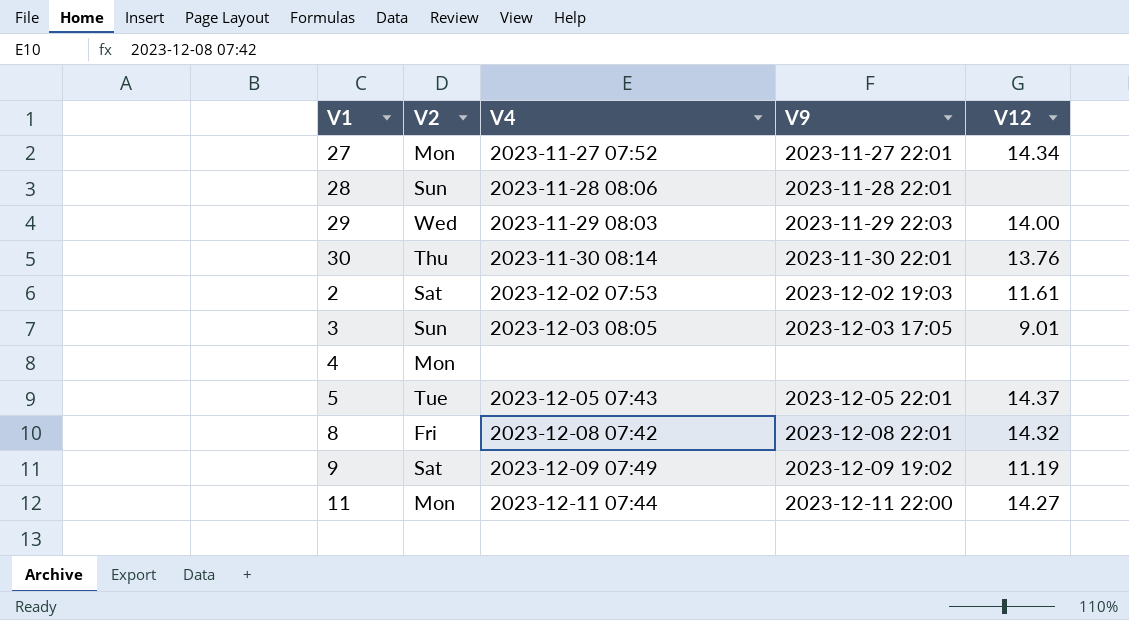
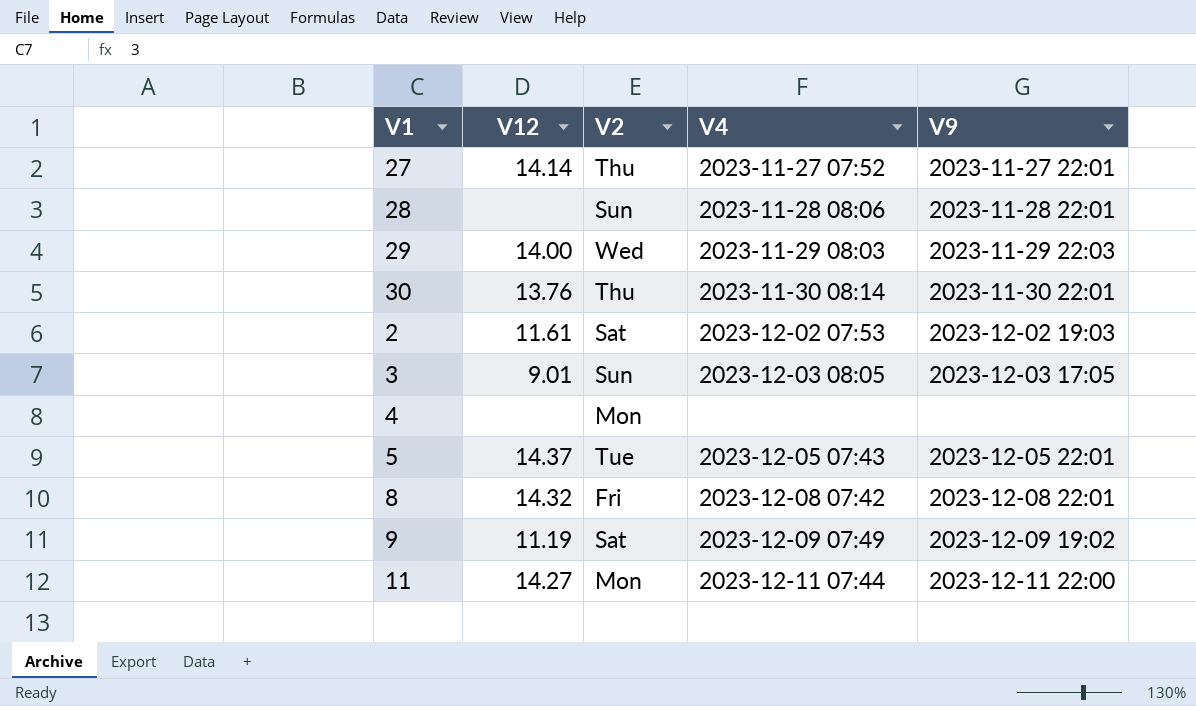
column V12 | position: 5 -> 2
27 | V12: 14.34 -> 14.14
27 | V2: Mon -> Thu

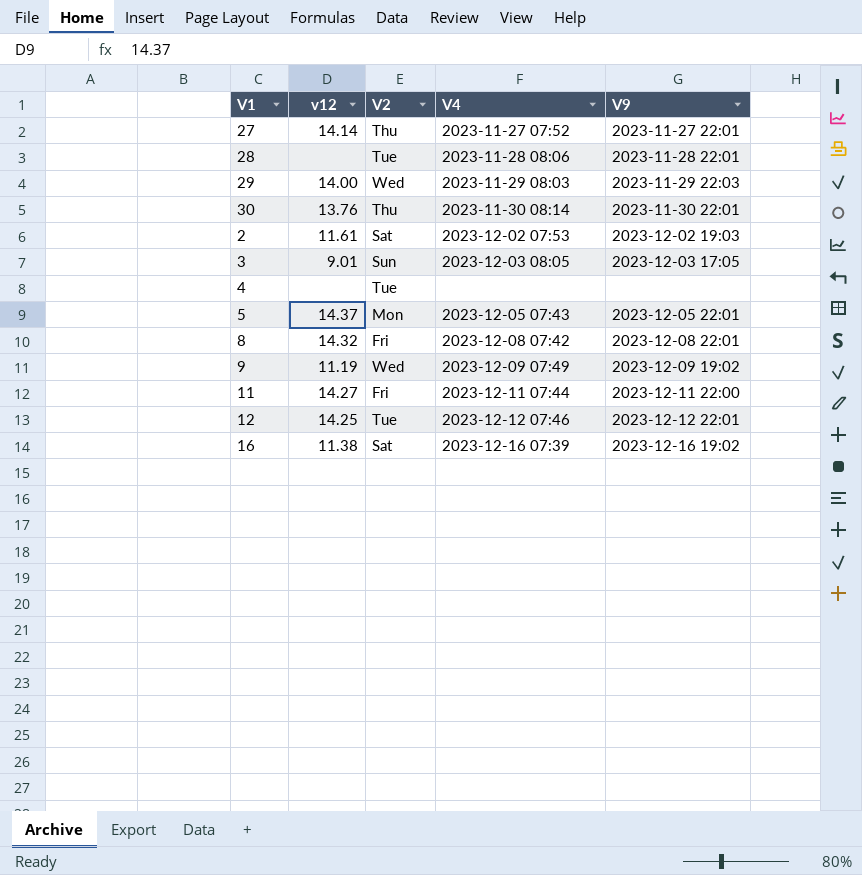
column name: V12 -> v12
28 | V2: Sun -> Tue
4 | V2: Mon -> Tue
5 | V2: Tue -> Mon
9 | V2: Sat -> Wed
11 | V2: Mon -> Fri
row 12: none -> 14.25 | Tue | 2023-12-12 07:46 | 2023-12-12 22:01
row 16: none -> 11.38 | Sat | 2023-12-16 07:39 | 2023-12-16 19:02

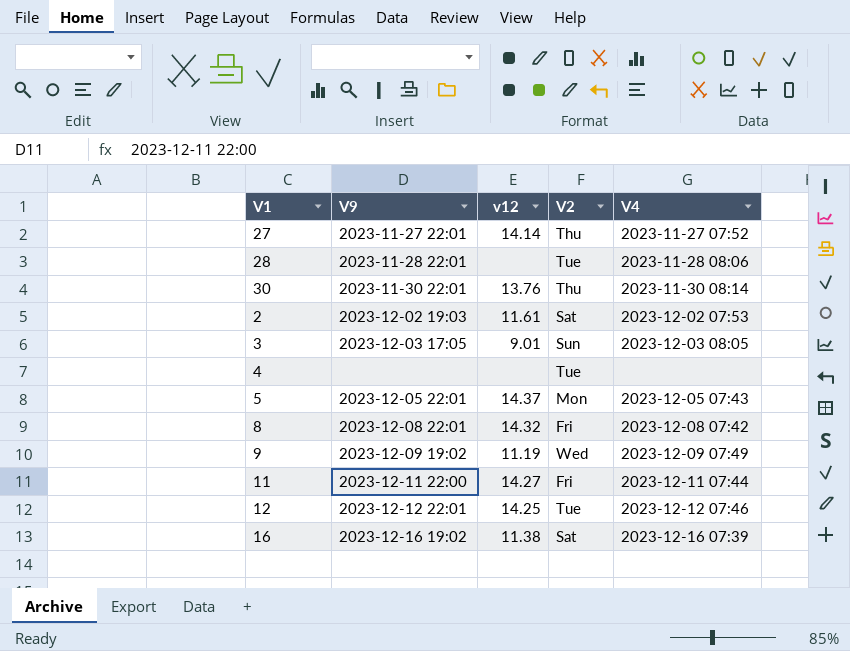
column V9 | position: 5 -> 2
row 29: 14.00 | Wed | 2023-11-29 08:03 | 2023-11-29 22:03 -> none

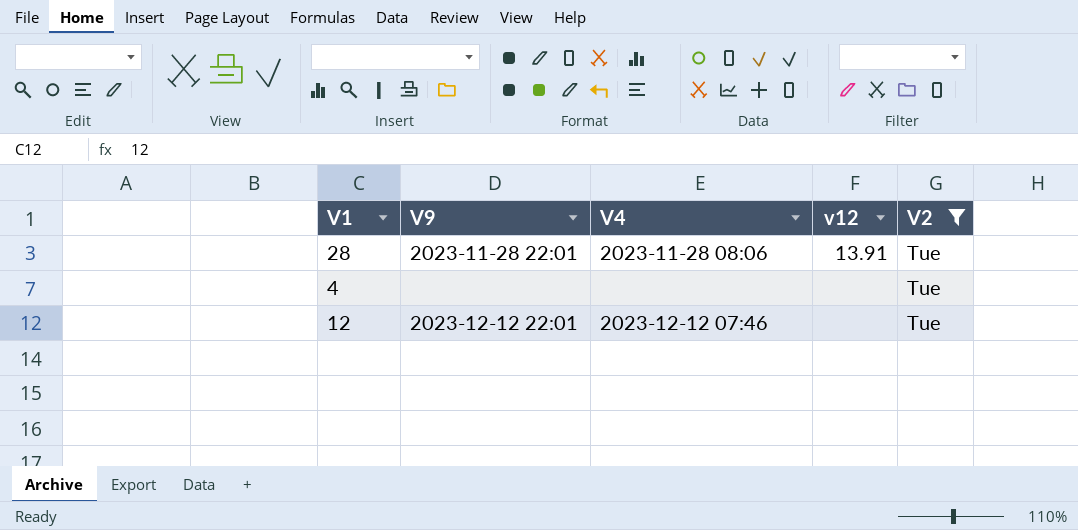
filter: none -> V2 = Tue
column V4 | position: 5 -> 3
28 | v12: none -> 13.91
12 | v12: 14.25 -> none

